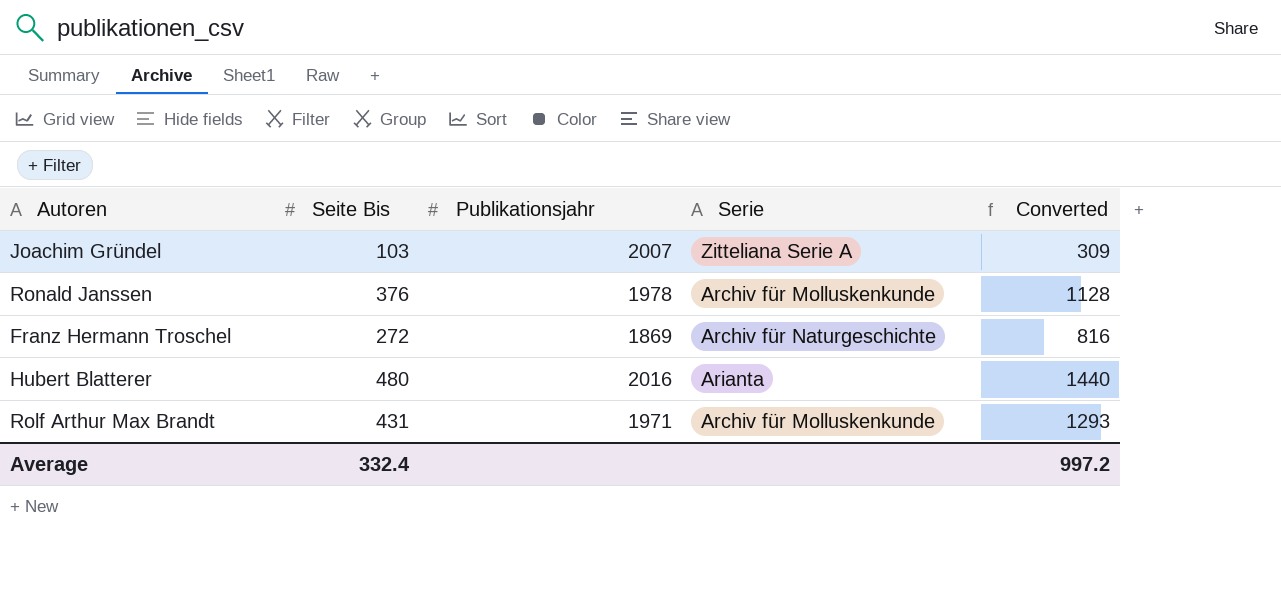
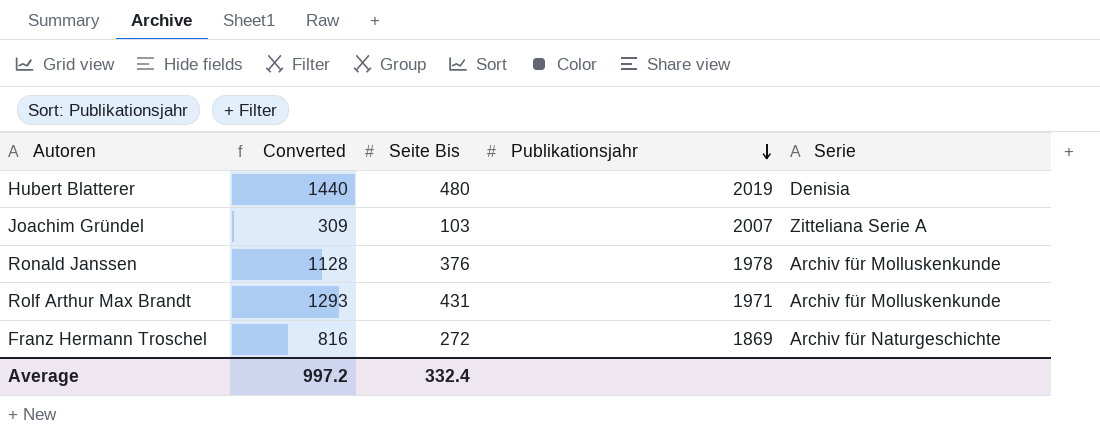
row order: none -> Publikationsjahr descending
column Converted | position: 5 -> 2
Hubert Blatterer | Publikationsjahr: 2016 -> 2019
Hubert Blatterer | Serie: Arianta -> Denisia

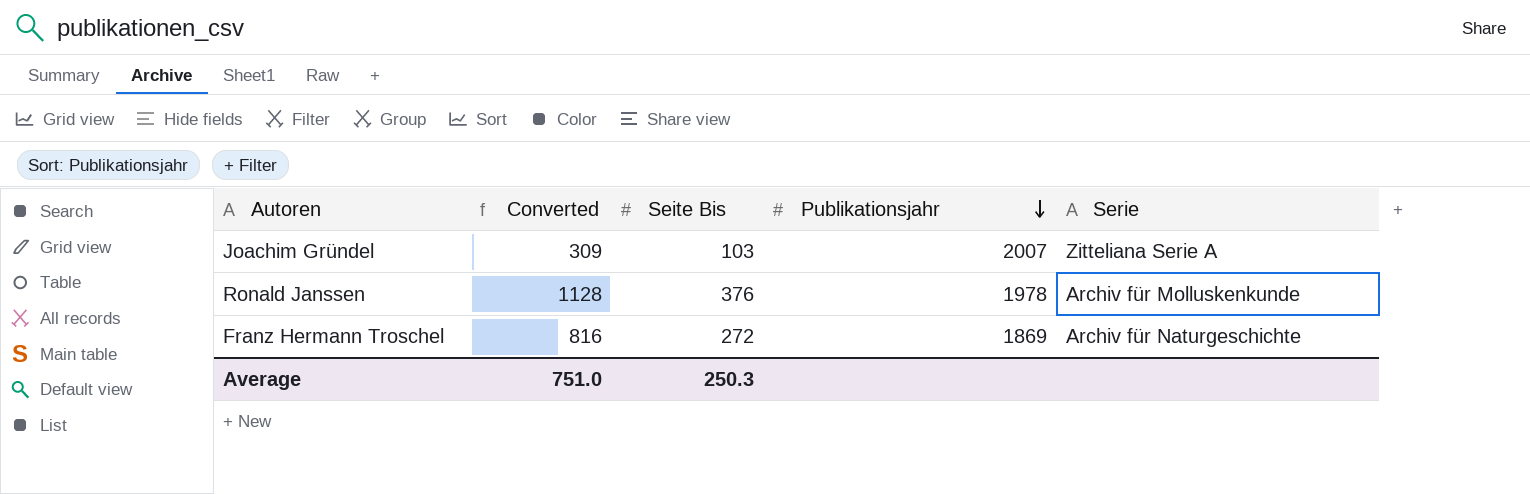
row Hubert Blatterer: 1440 | 480 | 2019 | Denisia -> none
row Rolf Arthur Max Brandt: 1293 | 431 | 1971 | Archiv für Molluskenkunde -> none
Average | Converted: 997.2 -> 751.0
Average | Seite Bis: 332.4 -> 250.3

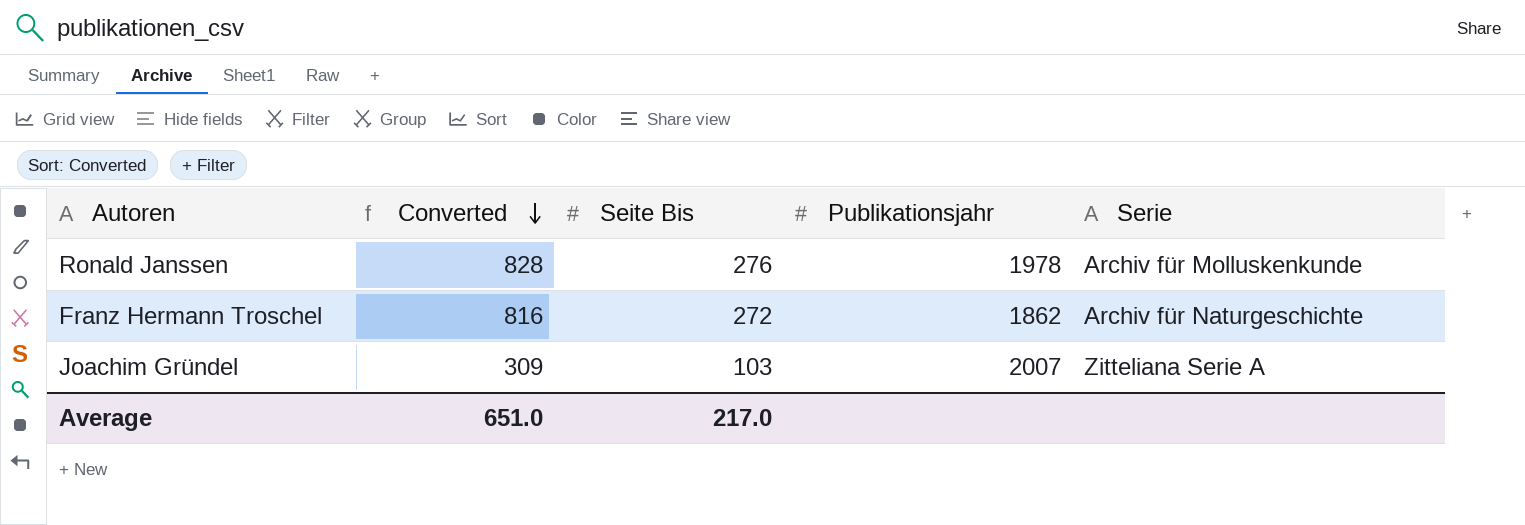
row order: Publikationsjahr descending -> Converted descending
Ronald Janssen | Converted: 1128 -> 828
Ronald Janssen | Seite Bis: 376 -> 276
Franz Hermann Troschel | Publikationsjahr: 1869 -> 1862
Average | Converted: 751.0 -> 651.0
Average | Seite Bis: 250.3 -> 217.0

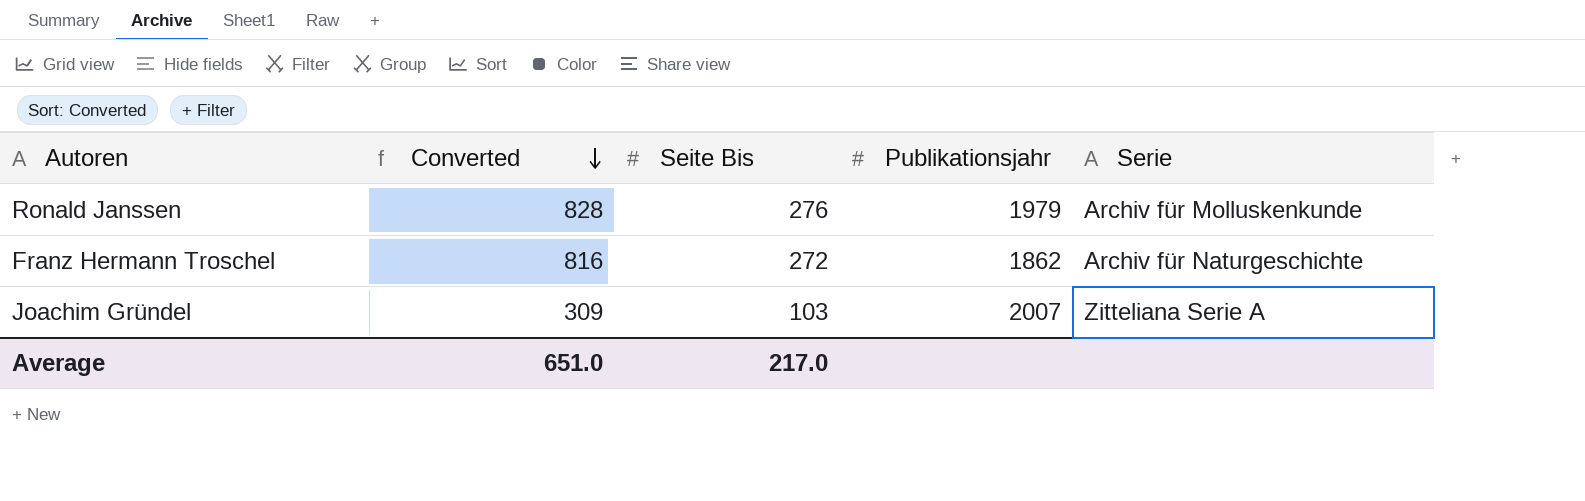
Ronald Janssen | Publikationsjahr: 1978 -> 1979

